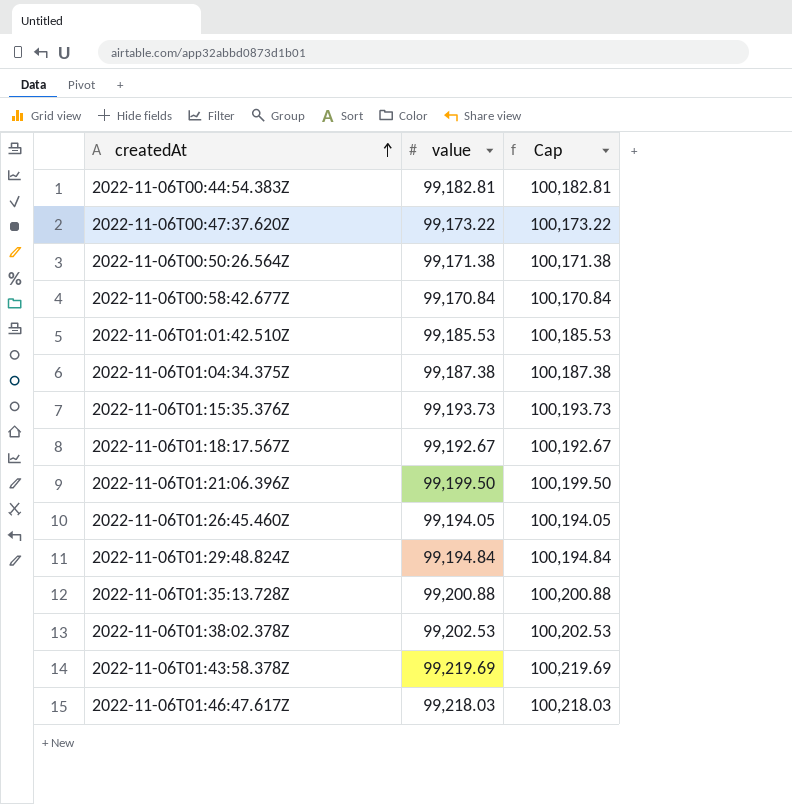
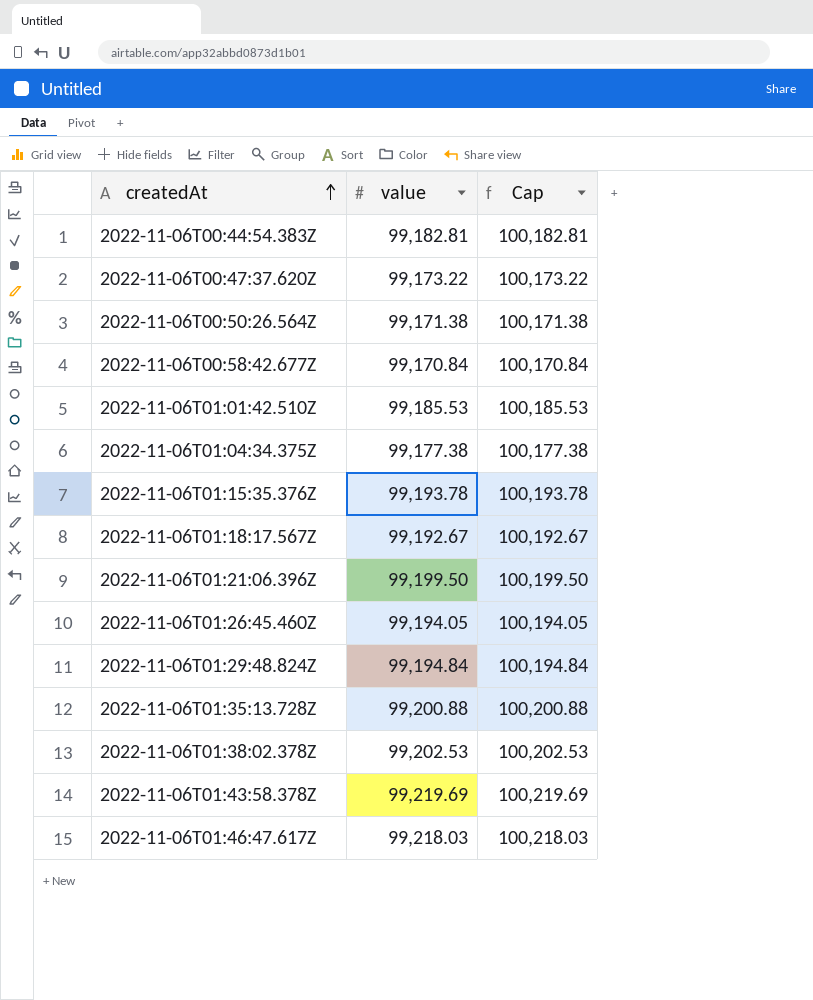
2022-11-06T01:04:34.375Z | value: 99,187.38 -> 99,177.38
2022-11-06T01:04:34.375Z | Cap: 100,187.38 -> 100,177.38
2022-11-06T01:15:35.376Z | value: 99,193.73 -> 99,193.78
2022-11-06T01:15:35.376Z | Cap: 100,193.73 -> 100,193.78

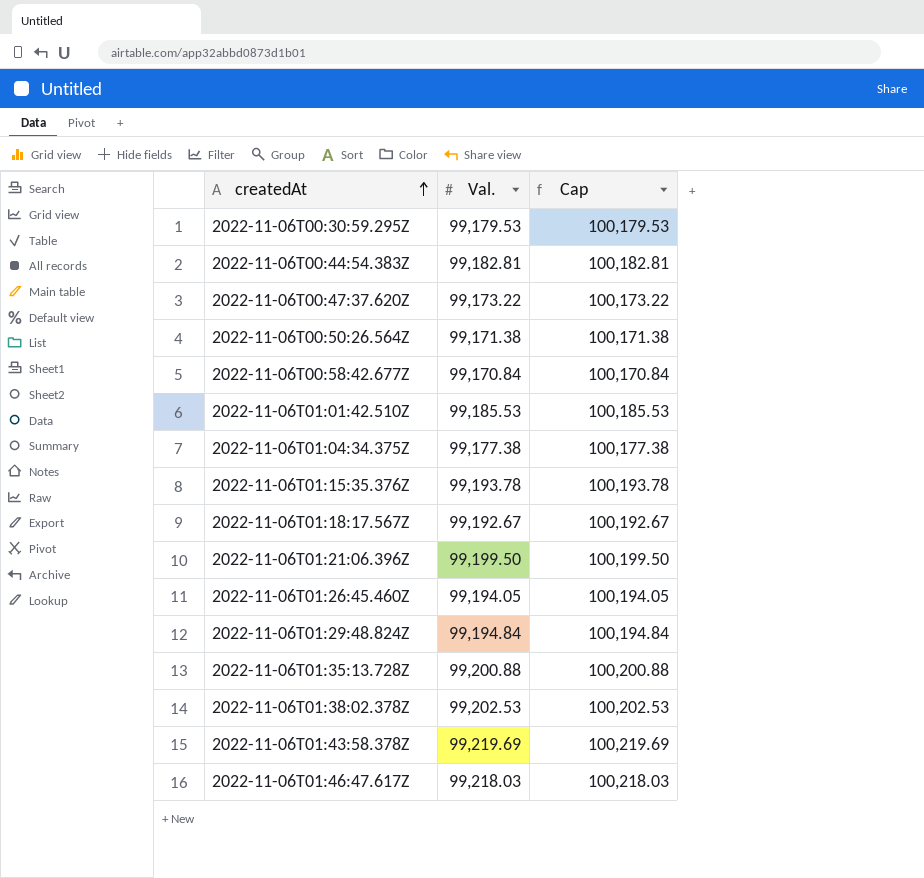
column name: value -> Val.
row 2022-11-06T00:30:59.295Z: none -> 99,179.53 | 100,179.53

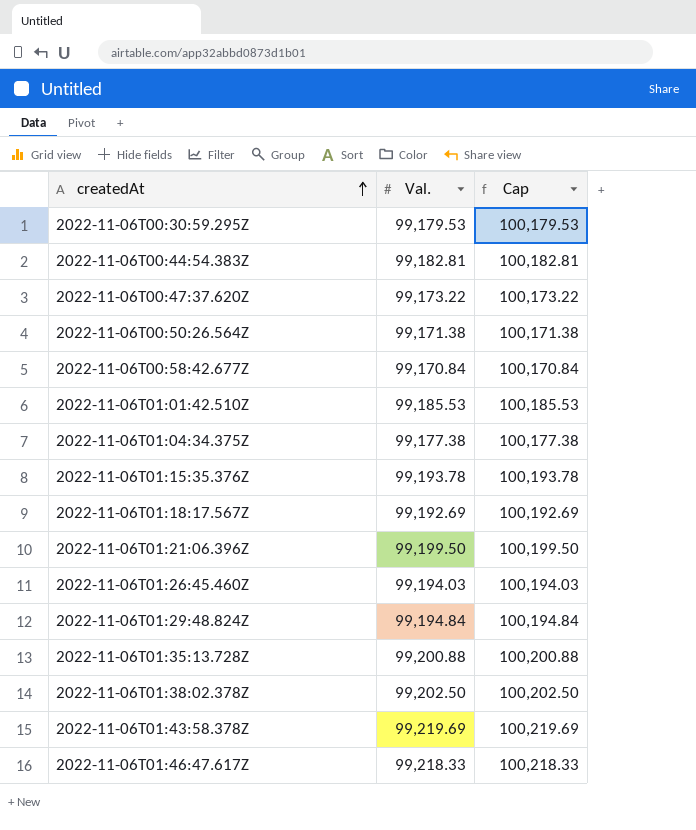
2022-11-06T01:18:17.567Z | Val.: 99,192.67 -> 99,192.69
2022-11-06T01:18:17.567Z | Cap: 100,192.67 -> 100,192.69
2022-11-06T01:26:45.460Z | Val.: 99,194.05 -> 99,194.03
2022-11-06T01:26:45.460Z | Cap: 100,194.05 -> 100,194.03
2022-11-06T01:38:02.378Z | Val.: 99,202.53 -> 99,202.50
2022-11-06T01:38:02.378Z | Cap: 100,202.53 -> 100,202.50
2022-11-06T01:46:47.617Z | Val.: 99,218.03 -> 99,218.33
2022-11-06T01:46:47.617Z | Cap: 100,218.03 -> 100,218.33

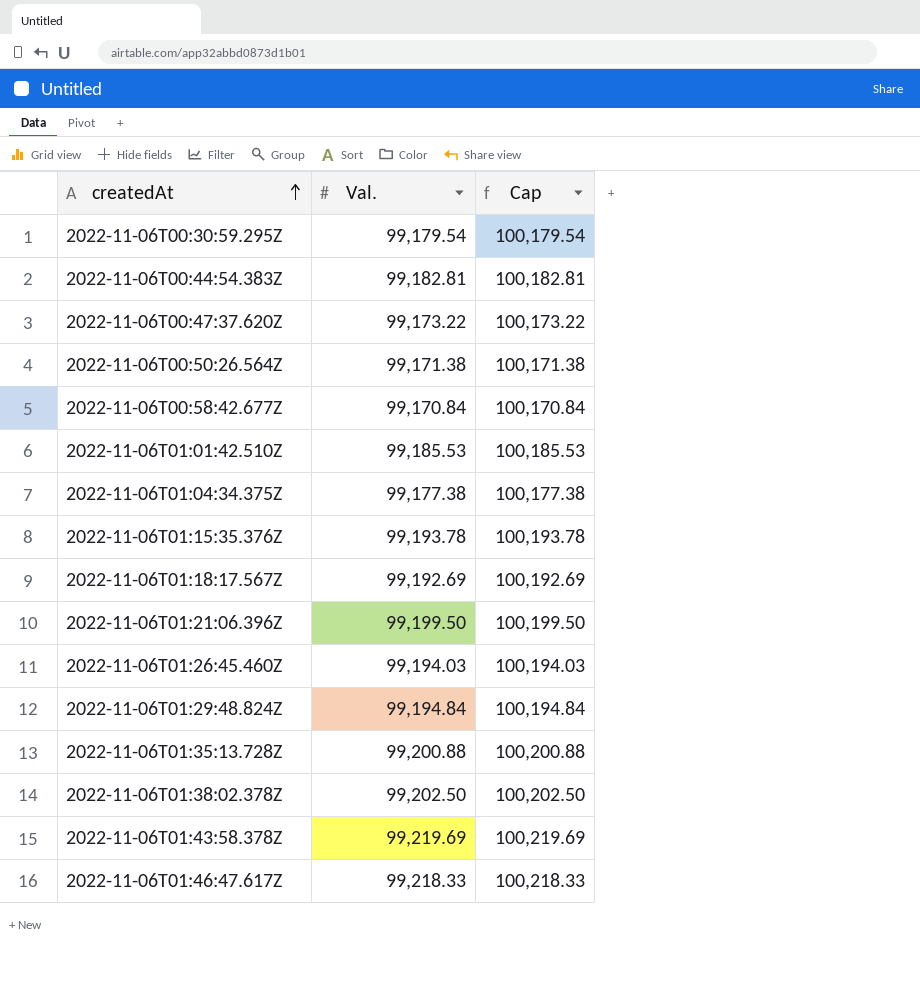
2022-11-06T00:30:59.295Z | Val.: 99,179.53 -> 99,179.54
2022-11-06T00:30:59.295Z | Cap: 100,179.53 -> 100,179.54

